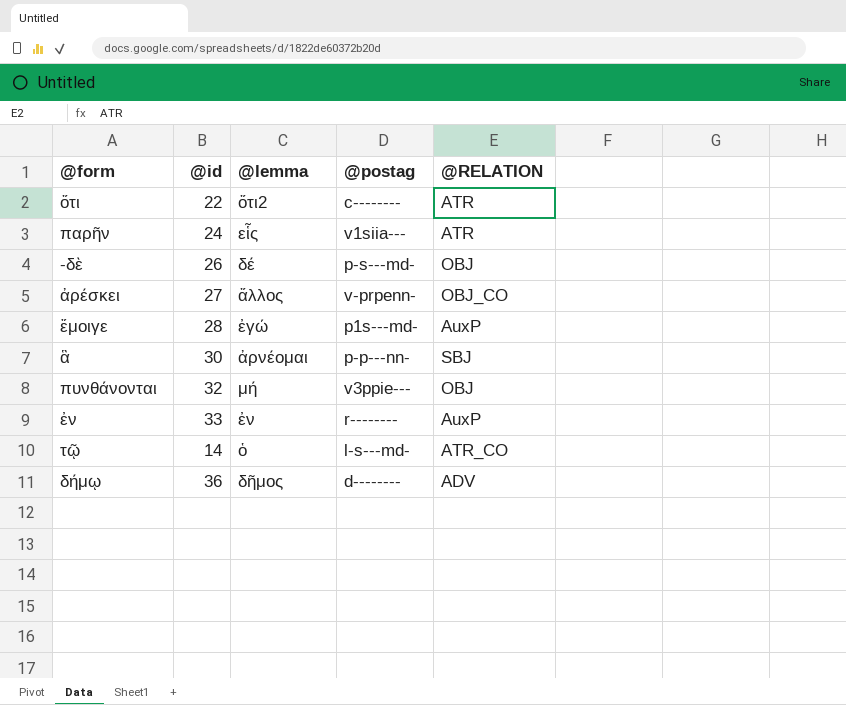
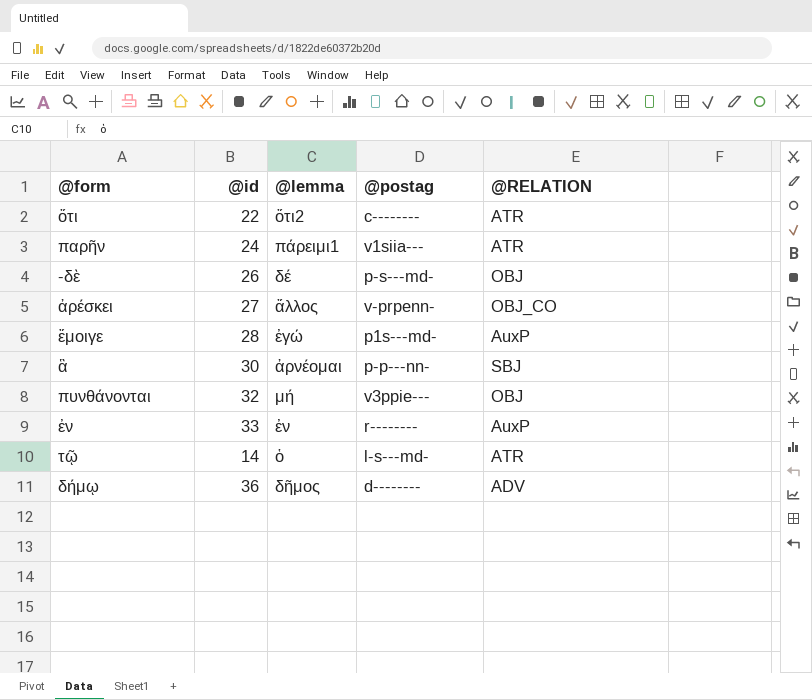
παρῆν | @lemma: εἷς -> πάρειμι1
τῷ | @RELATION: ATR_CO -> ATR

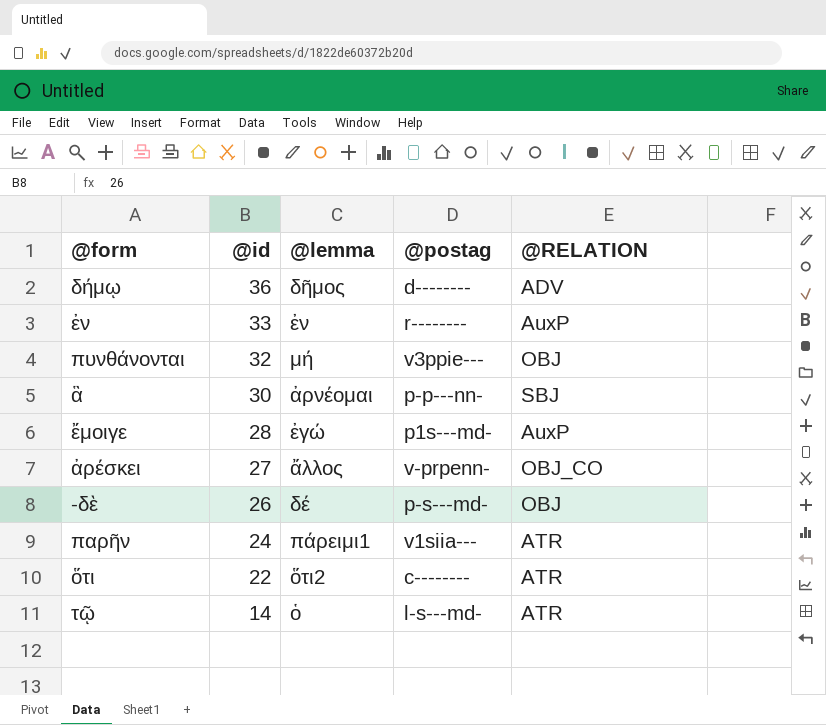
row order: none -> @id descending

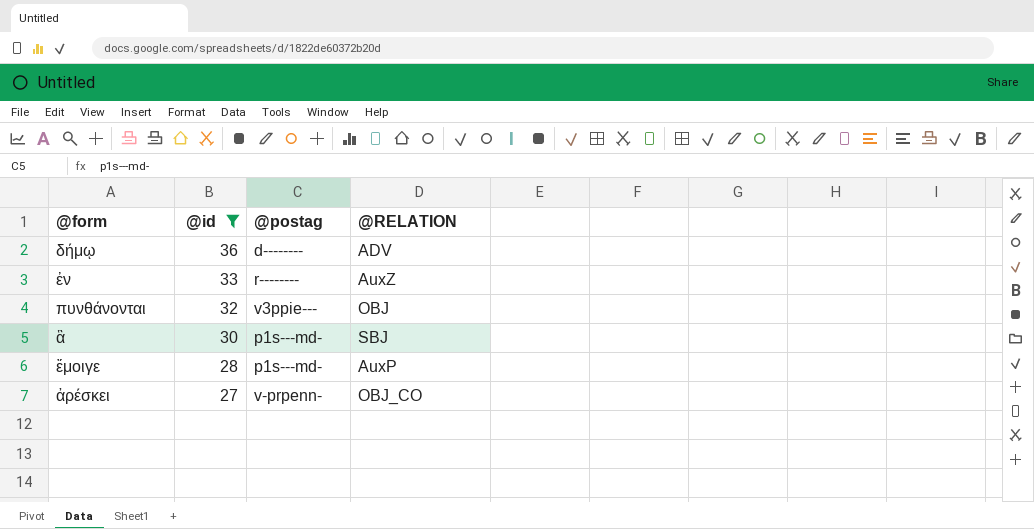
filter: none -> @id >= 27
column @lemma | position: 3 -> none
ἐν | @RELATION: AuxP -> AuxZ
ἃ | @postag: p-p---nn- -> p1s---md-

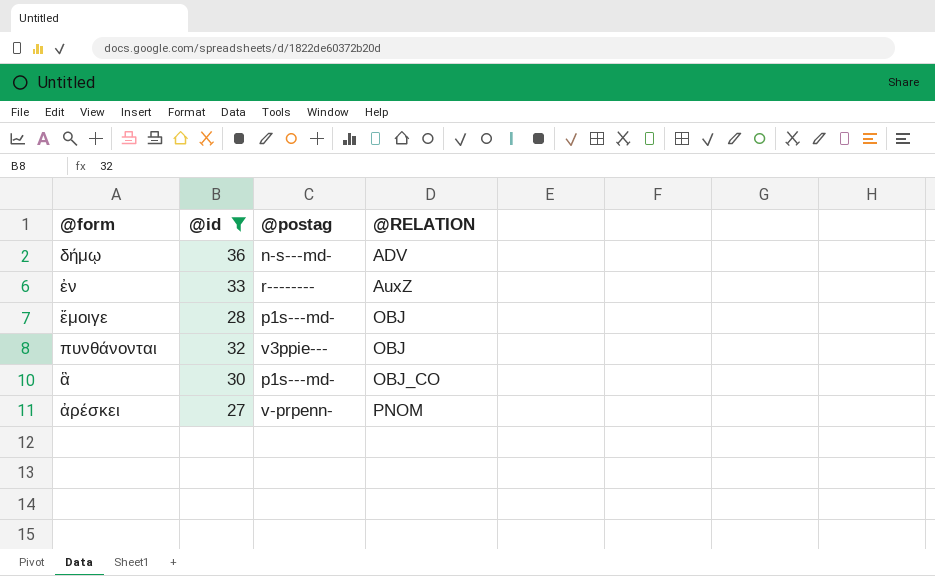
row order: @id descending -> @RELATION ascending
δήμῳ | @postag: d-------- -> n-s---md-
ἔμοιγε | @RELATION: AuxP -> OBJ
ἃ | @RELATION: SBJ -> OBJ_CO
ἀρέσκει | @RELATION: OBJ_CO -> PNOM

